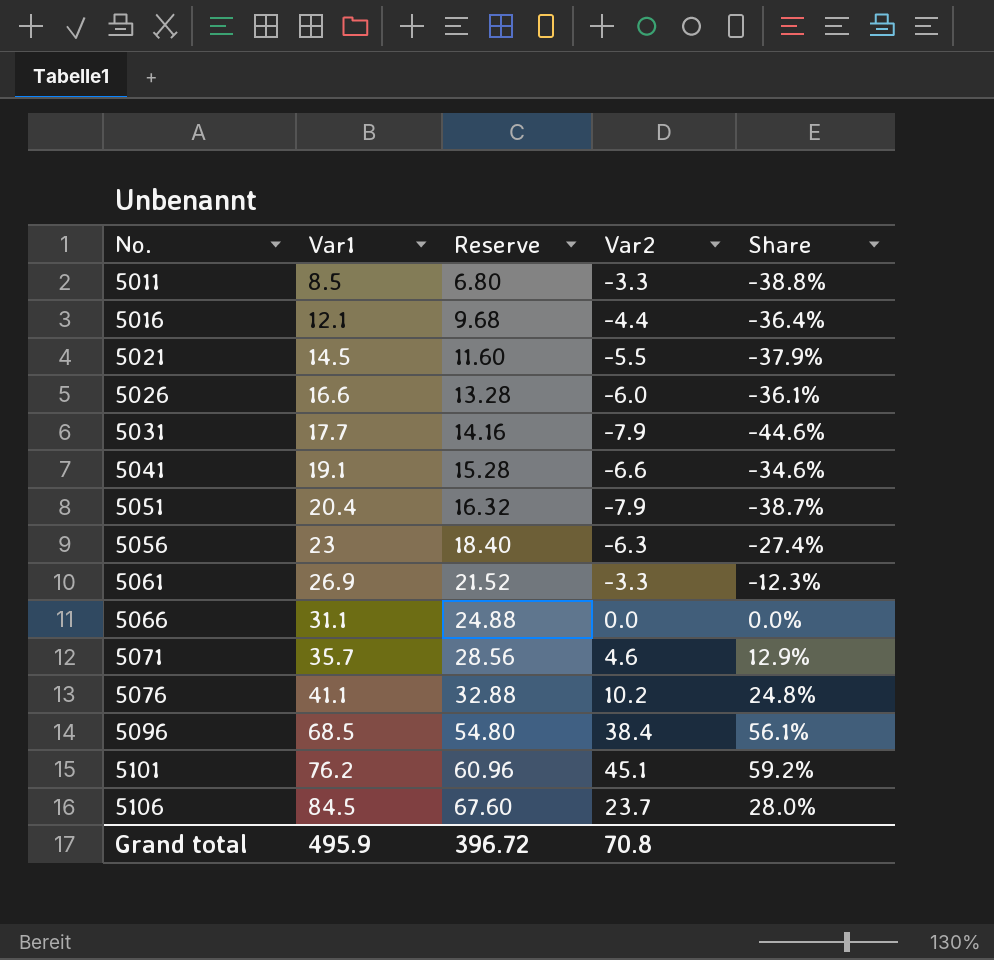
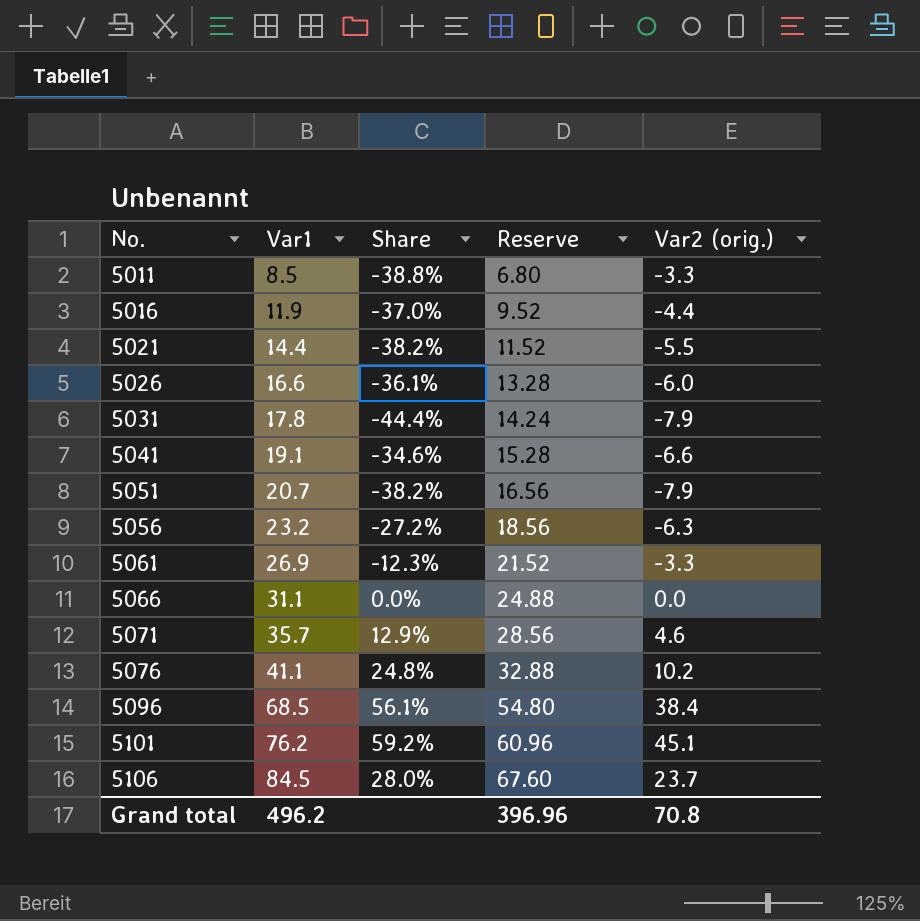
column Share | position: 5 -> 3
column name: Var2 -> Var2 (orig.)
5016 | Var1: 12.1 -> 11.9
5016 | Share: -36.4% -> -37.0%
5016 | Reserve: 9.68 -> 9.52
5021 | Var1: 14.5 -> 14.4
5021 | Share: -37.9% -> -38.2%
5021 | Reserve: 11.60 -> 11.52
5031 | Var1: 17.7 -> 17.8
5031 | Share: -44.6% -> -44.4%
5031 | Reserve: 14.16 -> 14.24
5051 | Var1: 20.4 -> 20.7
5051 | Share: -38.7% -> -38.2%
5051 | Reserve: 16.32 -> 16.56
5056 | Var1: 23 -> 23.2
5056 | Share: -27.4% -> -27.2%
5056 | Reserve: 18.40 -> 18.56
Grand total | Var1: 495.9 -> 496.2
Grand total | Reserve: 396.72 -> 396.96

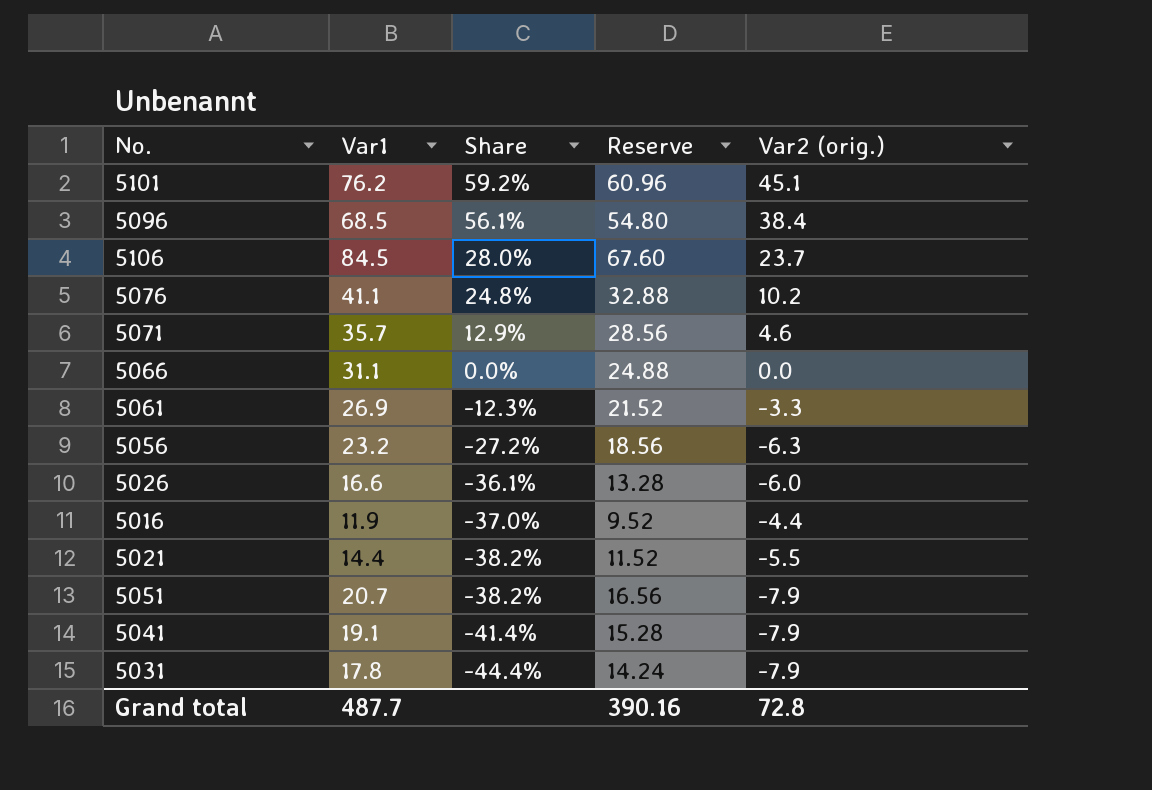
row order: No. ascending -> Share descending
row 5011: 8.5 | -38.8% | 6.80 | -3.3 -> none
5041 | Share: -34.6% -> -41.4%
5041 | Var2 (orig.): -6.6 -> -7.9
Grand total | Var1: 496.2 -> 487.7
Grand total | Reserve: 396.96 -> 390.16
Grand total | Var2 (orig.): 70.8 -> 72.8

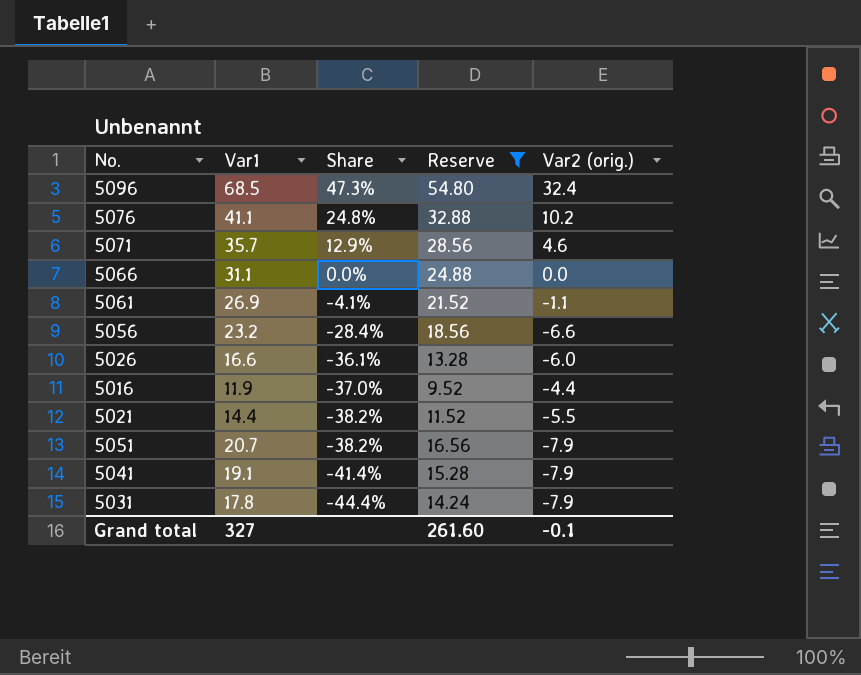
filter: none -> Reserve <= 54.80
5096 | Share: 56.1% -> 47.3%
5096 | Var2 (orig.): 38.4 -> 32.4
5061 | Share: -12.3% -> -4.1%
5061 | Var2 (orig.): -3.3 -> -1.1
5056 | Share: -27.2% -> -28.4%
5056 | Var2 (orig.): -6.3 -> -6.6
Grand total | Var1: 487.7 -> 327
Grand total | Reserve: 390.16 -> 261.60
Grand total | Var2 (orig.): 72.8 -> -0.1

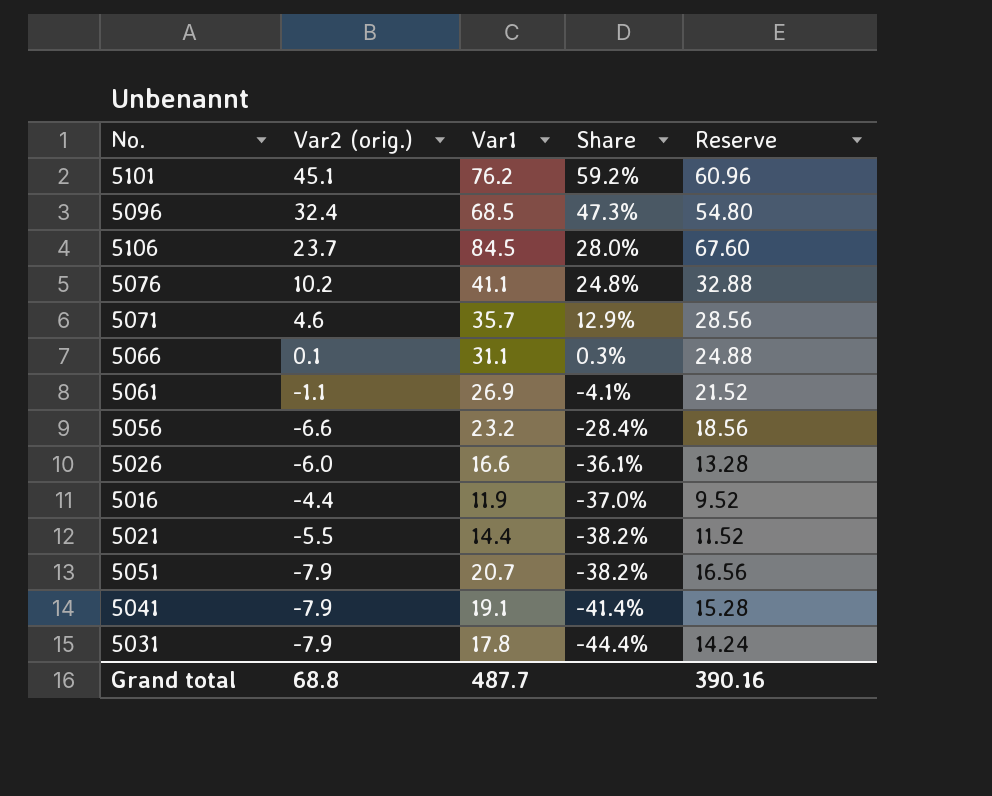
filter: Reserve <= 54.80 -> none
column Var2 (orig.) | position: 5 -> 2
5066 | Var2 (orig.): 0.0 -> 0.1
5066 | Share: 0.0% -> 0.3%
Grand total | Var2 (orig.): -0.1 -> 68.8
Grand total | Var1: 327 -> 487.7
Grand total | Reserve: 261.60 -> 390.16

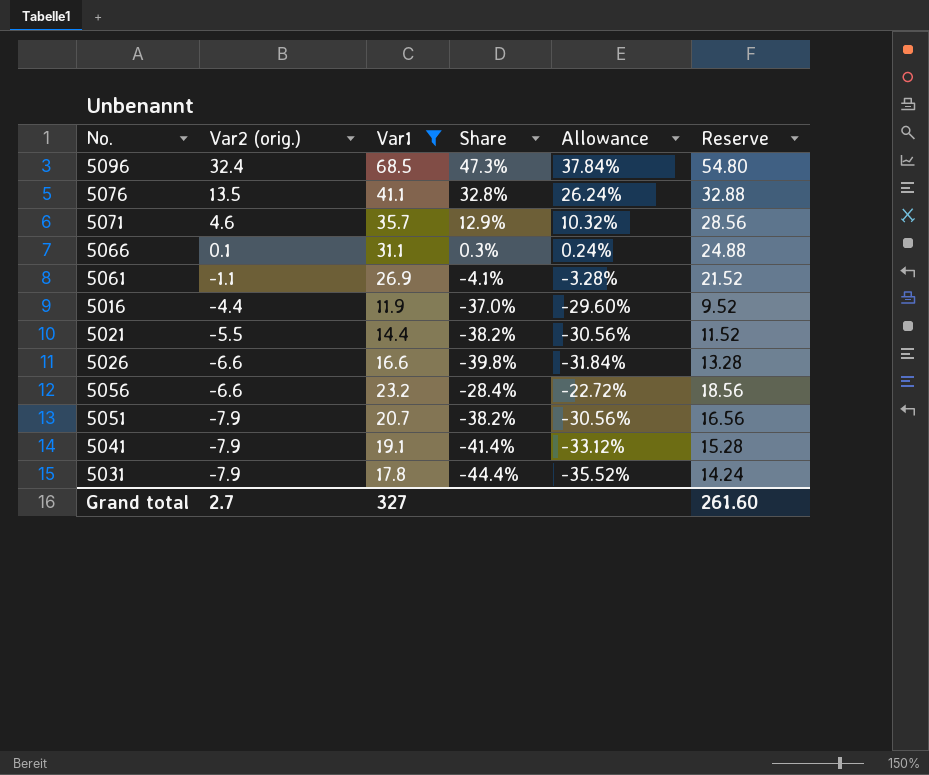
filter: none -> Var1 <= 68.5
row order: Share descending -> Var2 (orig.) descending
column Allowance | formula: none -> [Share] * 0.8
5076 | Var2 (orig.): 10.2 -> 13.5
5076 | Share: 24.8% -> 32.8%
5026 | Var2 (orig.): -6.0 -> -6.6
5026 | Share: -36.1% -> -39.8%
Grand total | Var2 (orig.): 68.8 -> 2.7
Grand total | Var1: 487.7 -> 327
Grand total | Reserve: 390.16 -> 261.60

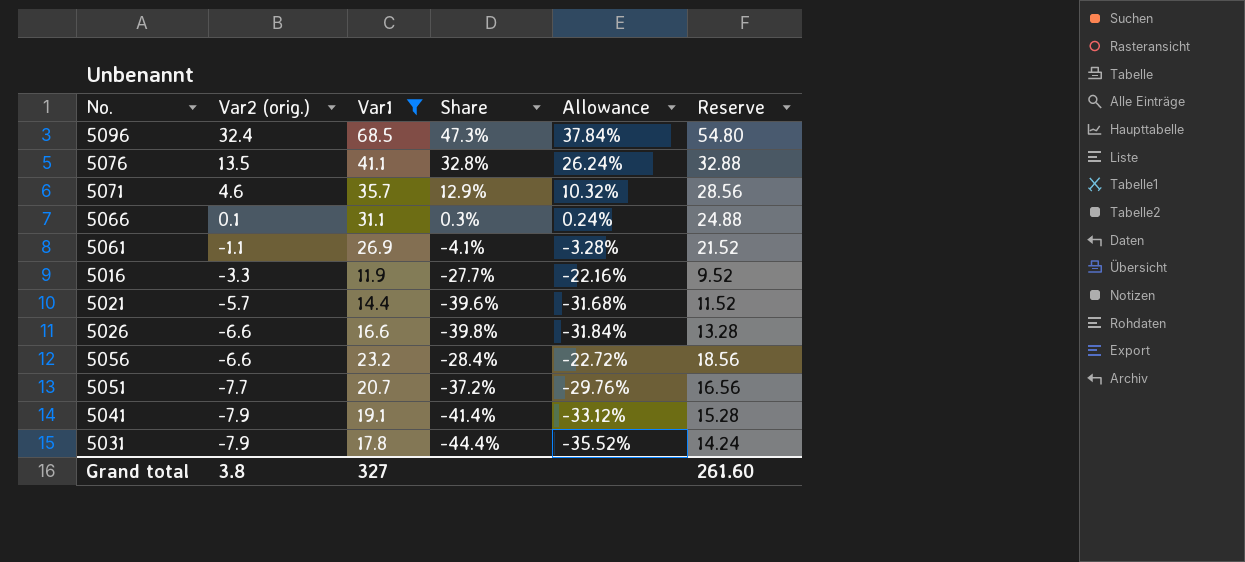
5016 | Var2 (orig.): -4.4 -> -3.3
5016 | Share: -37.0% -> -27.7%
5016 | Allowance: -29.60% -> -22.16%
5021 | Var2 (orig.): -5.5 -> -5.7
5021 | Share: -38.2% -> -39.6%
5021 | Allowance: -30.56% -> -31.68%
5051 | Var2 (orig.): -7.9 -> -7.7
5051 | Share: -38.2% -> -37.2%
5051 | Allowance: -30.56% -> -29.76%
Grand total | Var2 (orig.): 2.7 -> 3.8

